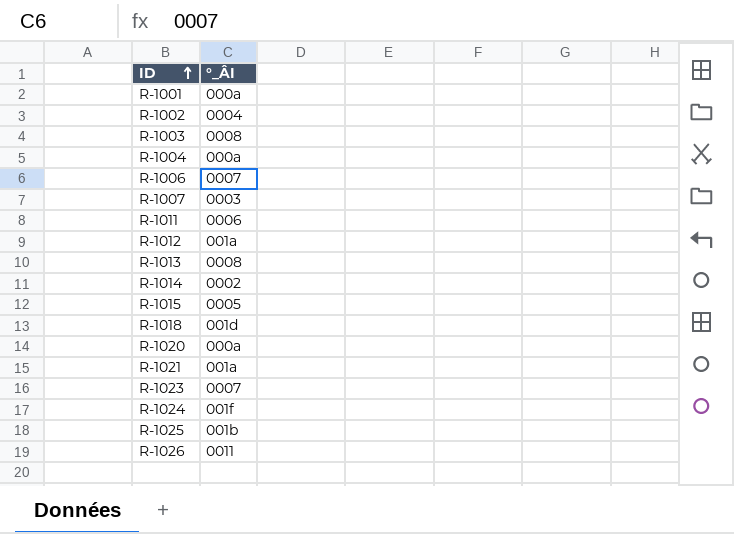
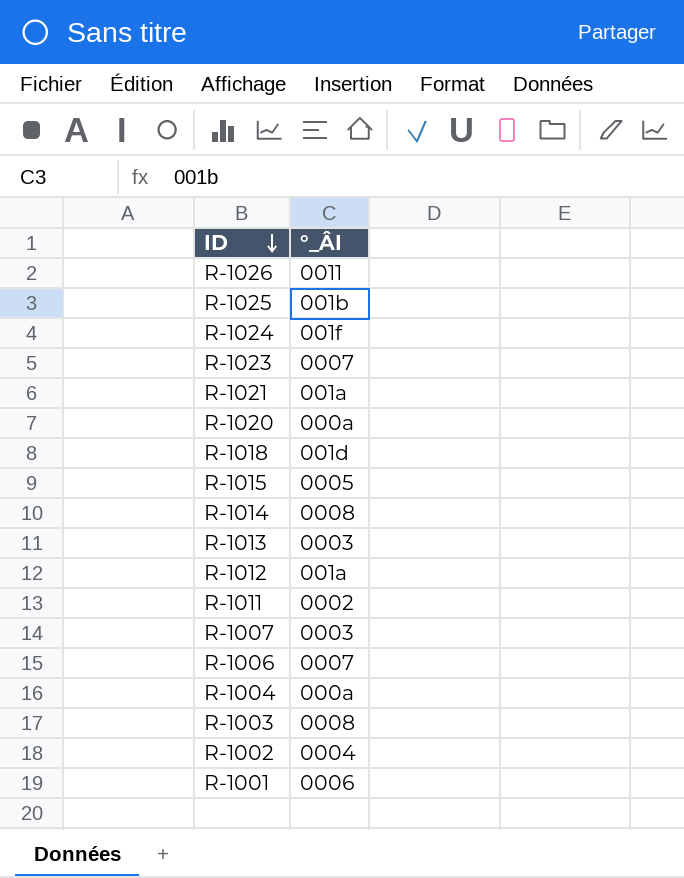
row order: ID ascending -> ID descending
R-1014 | °_ÂI: 0002 -> 0008
R-1013 | °_ÂI: 0008 -> 0003
R-1011 | °_ÂI: 0006 -> 0002
R-1001 | °_ÂI: 000a -> 0006

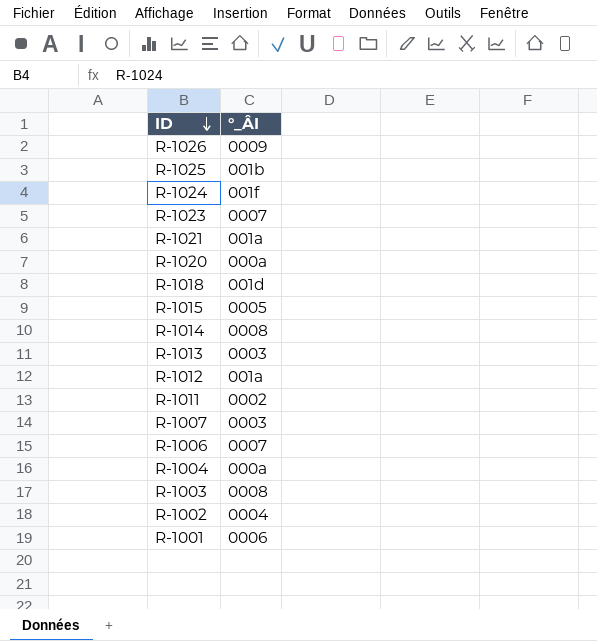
R-1026 | °_ÂI: 0011 -> 0009

